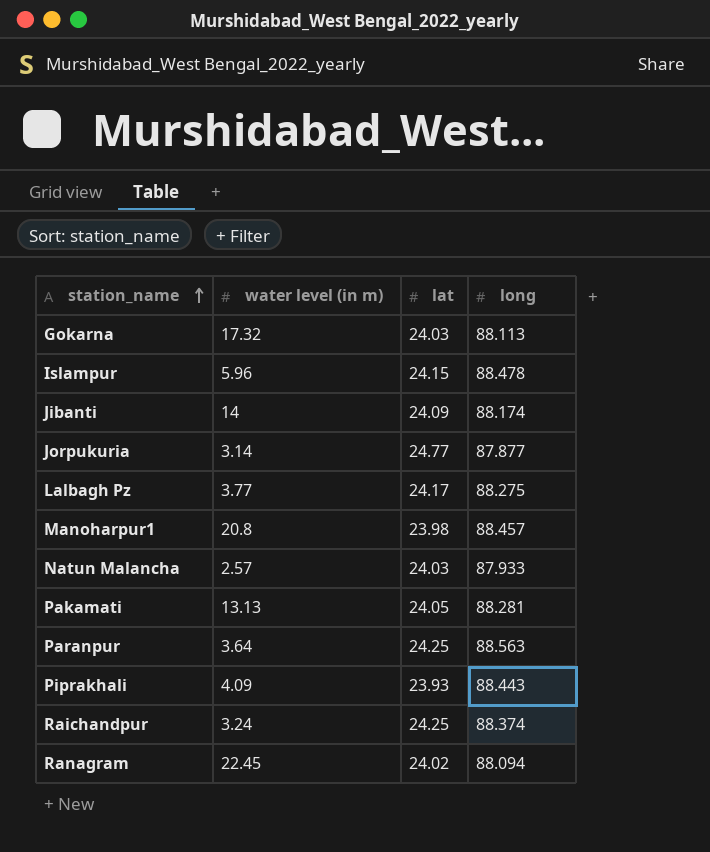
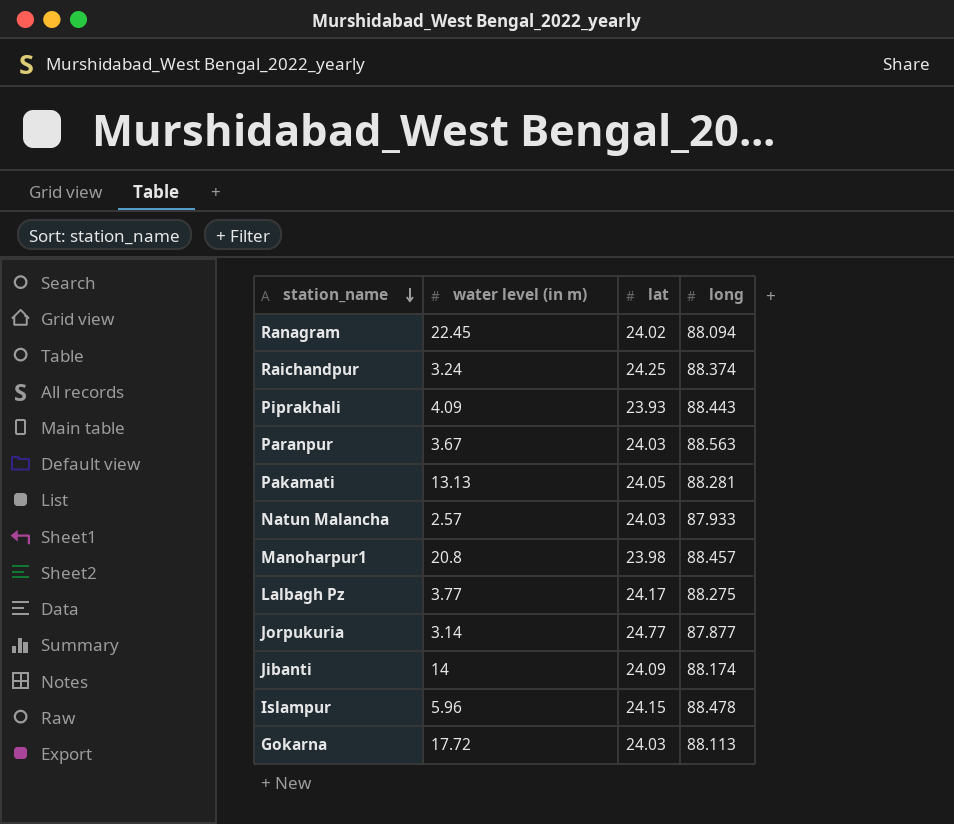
row order: station_name ascending -> station_name descending
Paranpur | water level (in m): 3.64 -> 3.67
Paranpur | lat: 24.25 -> 24.03
Gokarna | water level (in m): 17.32 -> 17.72

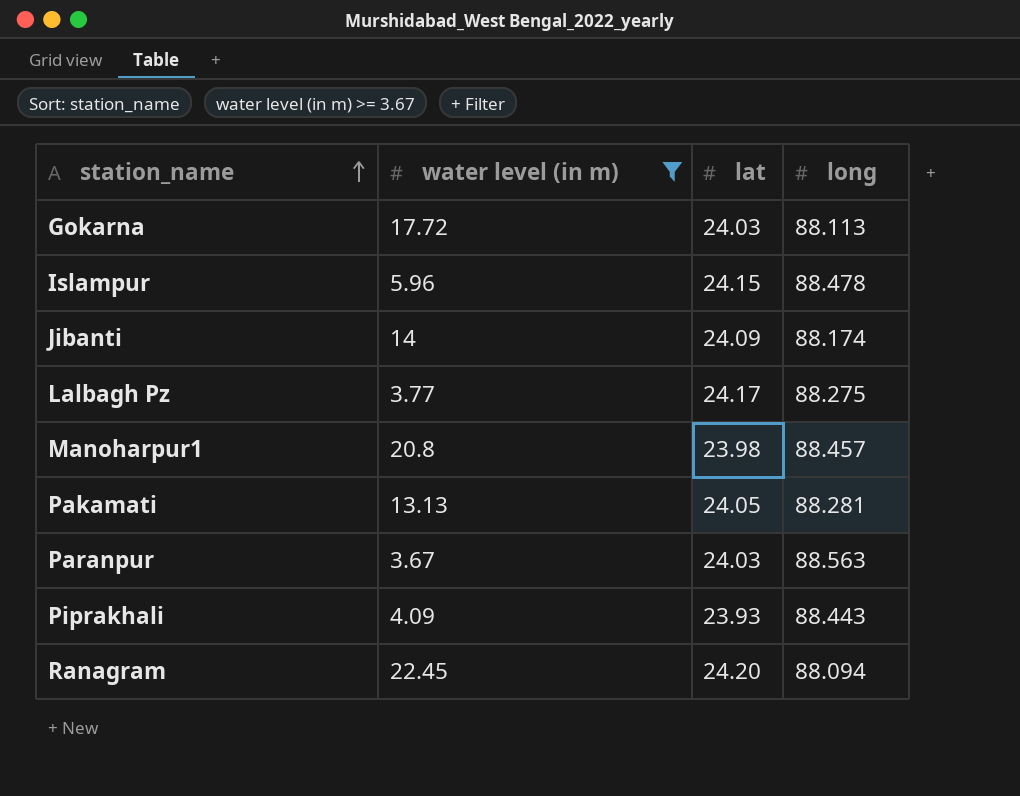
filter: none -> water level (in m) >= 3.67
row order: station_name descending -> station_name ascending
Ranagram | lat: 24.02 -> 24.20

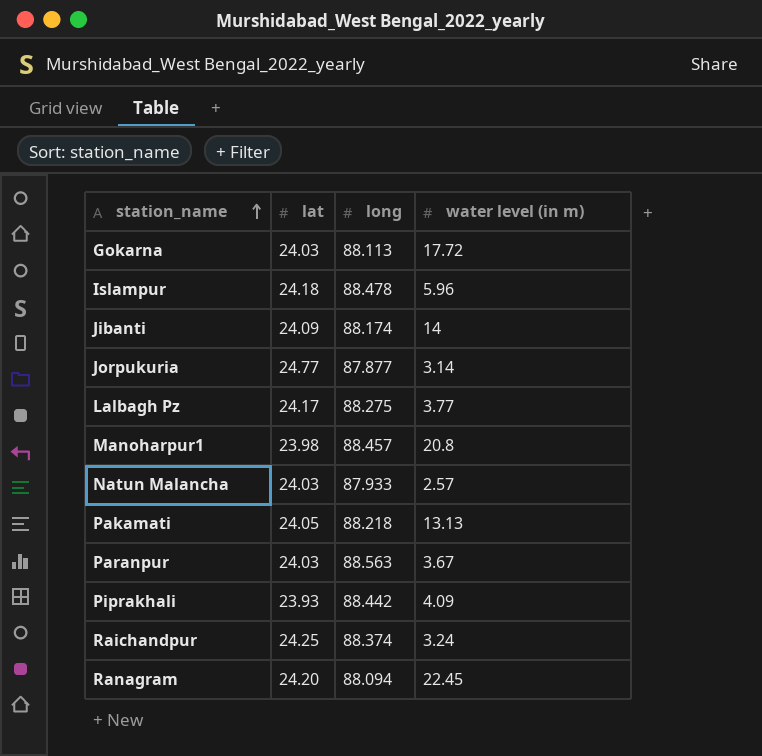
filter: water level (in m) >= 3.67 -> none
column water level (in m) | position: 2 -> 4
Islampur | lat: 24.15 -> 24.18
Pakamati | long: 88.281 -> 88.218
Piprakhali | long: 88.443 -> 88.442

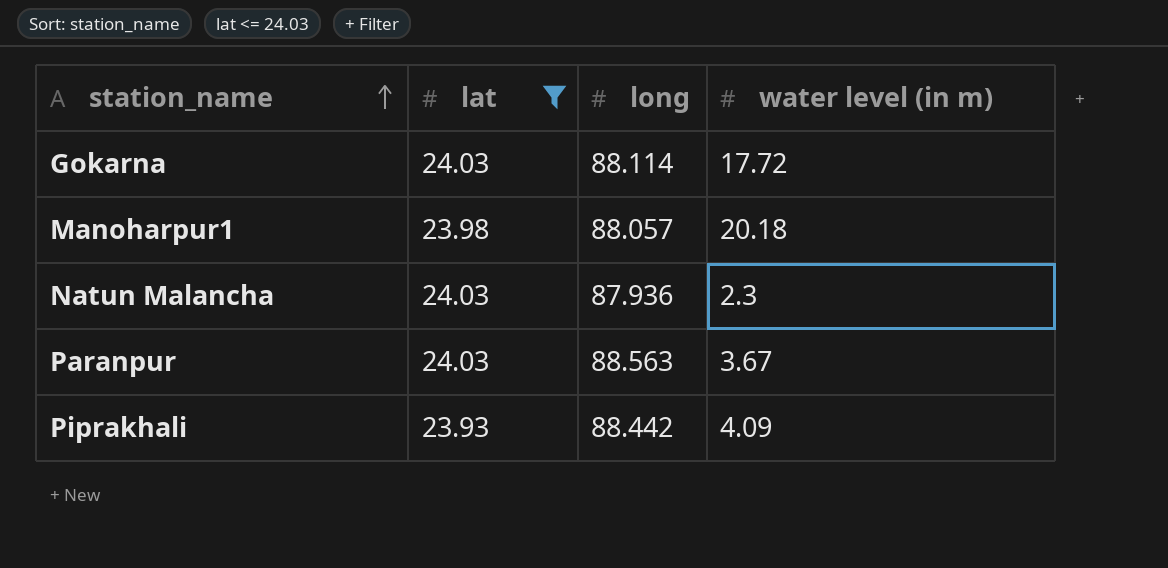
filter: none -> lat <= 24.03
Gokarna | long: 88.113 -> 88.114
Manoharpur1 | long: 88.457 -> 88.057
Manoharpur1 | water level (in m): 20.8 -> 20.18
Natun Malancha | long: 87.933 -> 87.936
Natun Malancha | water level (in m): 2.57 -> 2.3

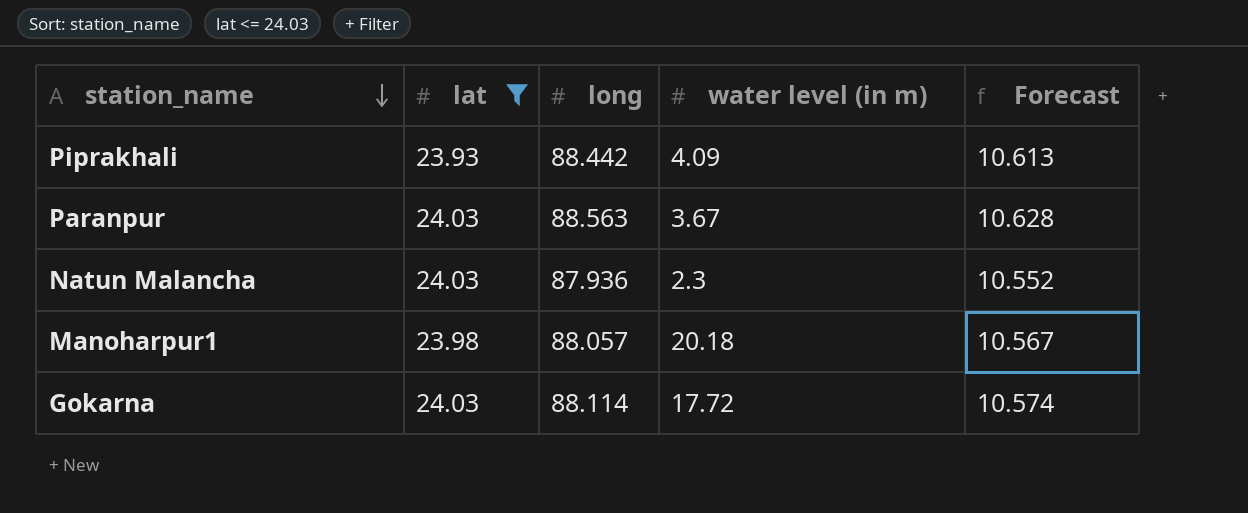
row order: station_name ascending -> station_name descending
column Forecast | formula: none -> [long] * 0.12

